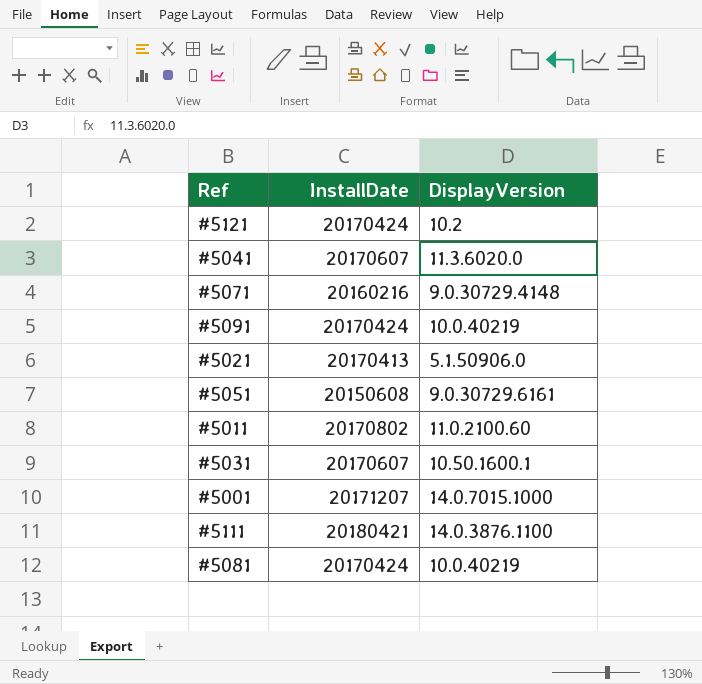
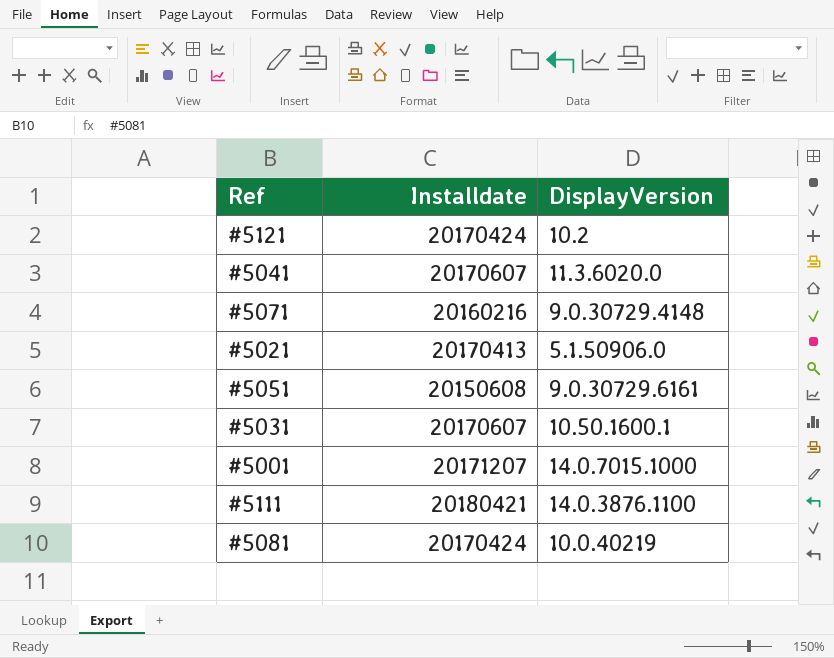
column name: InstallDate -> Installdate
row #5091: 20170424 | 10.0.40219 -> none
row #5011: 20170802 | 11.0.2100.60 -> none

